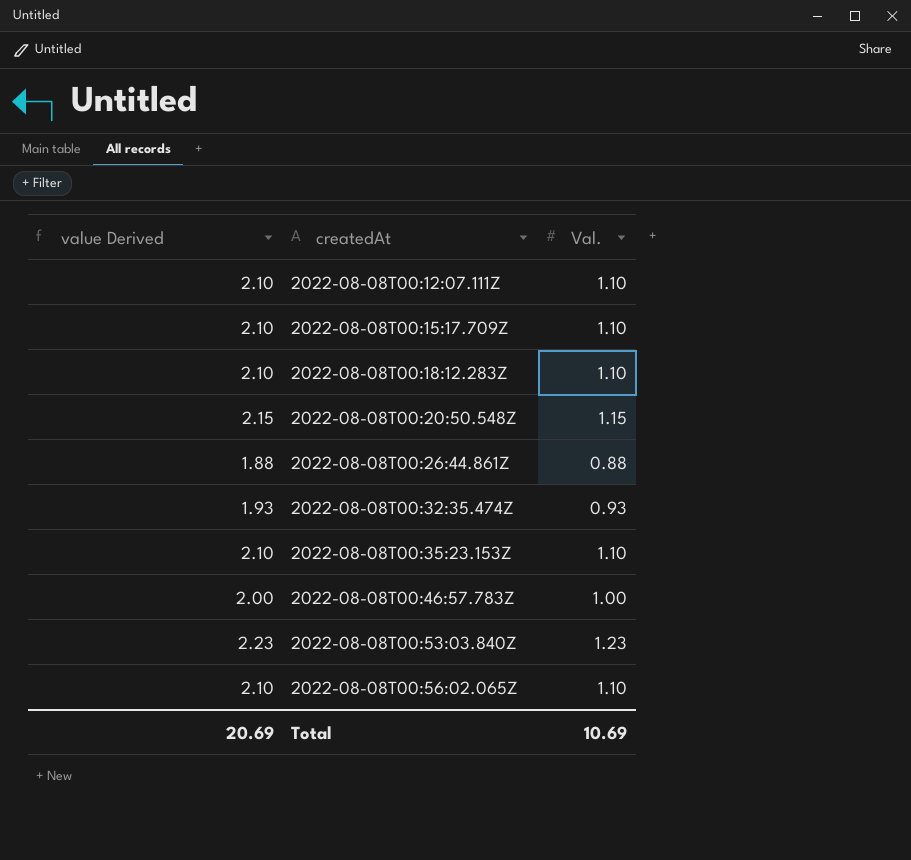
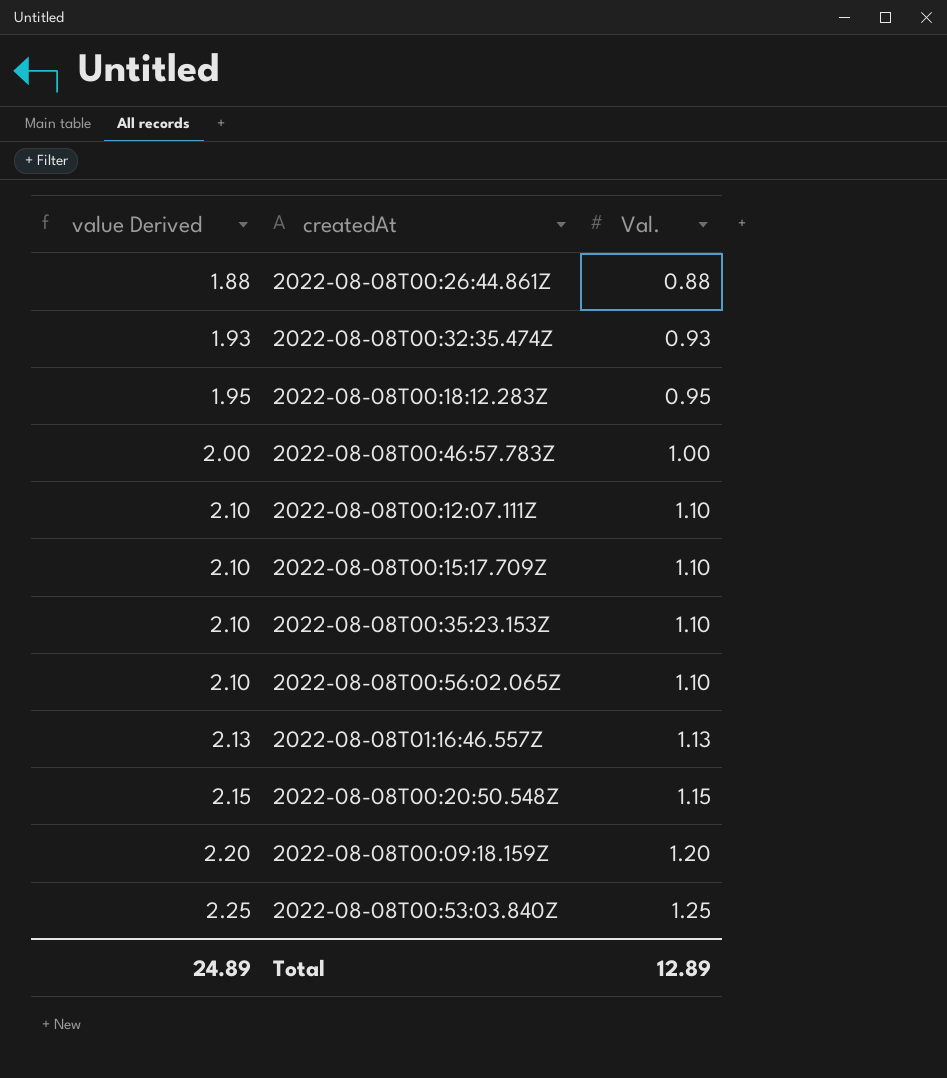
row order: createdAt ascending -> value Derived ascending
2022-08-08T00:18:12.283Z | value Derived: 2.10 -> 1.95
2022-08-08T00:18:12.283Z | Val.: 1.10 -> 0.95
row 2022-08-08T01:16:46.557Z: none -> 2.13 | 1.13
row 2022-08-08T00:09:18.159Z: none -> 2.20 | 1.20
2022-08-08T00:53:03.840Z | value Derived: 2.23 -> 2.25
2022-08-08T00:53:03.840Z | Val.: 1.23 -> 1.25
Total | value Derived: 20.69 -> 24.89
Total | Val.: 10.69 -> 12.89

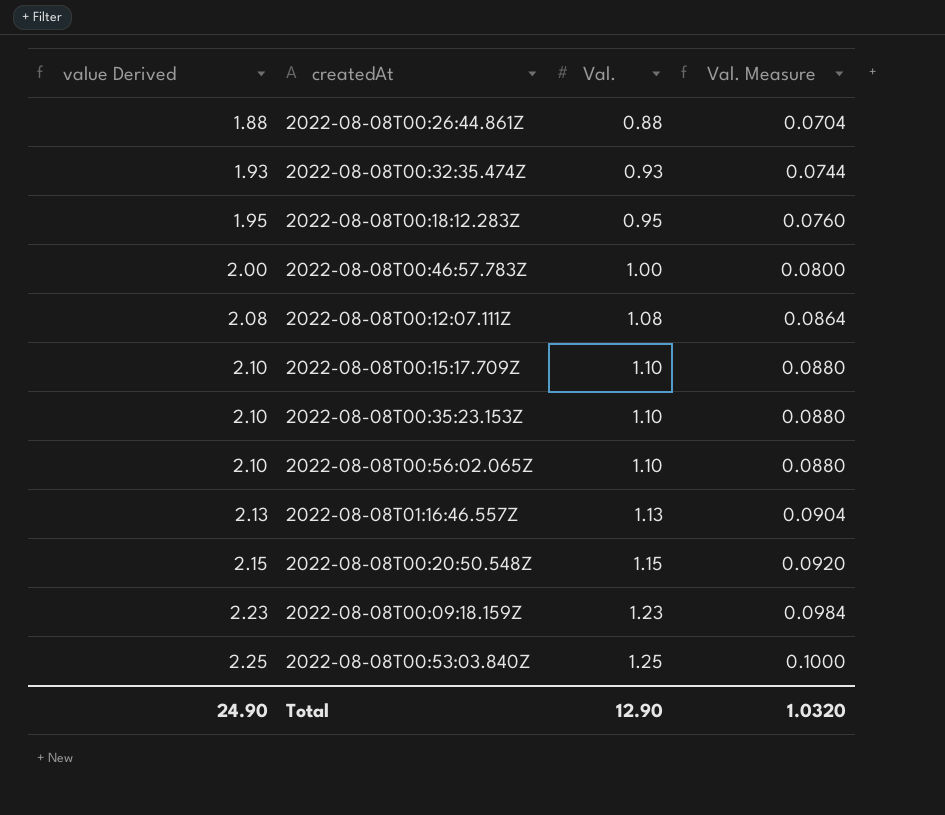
column Val. Measure | formula: none -> [Val.] * 0.08
2022-08-08T00:12:07.111Z | value Derived: 2.10 -> 2.08
2022-08-08T00:12:07.111Z | Val.: 1.10 -> 1.08
2022-08-08T00:09:18.159Z | value Derived: 2.20 -> 2.23
2022-08-08T00:09:18.159Z | Val.: 1.20 -> 1.23
Total | value Derived: 24.89 -> 24.90
Total | Val.: 12.89 -> 12.90

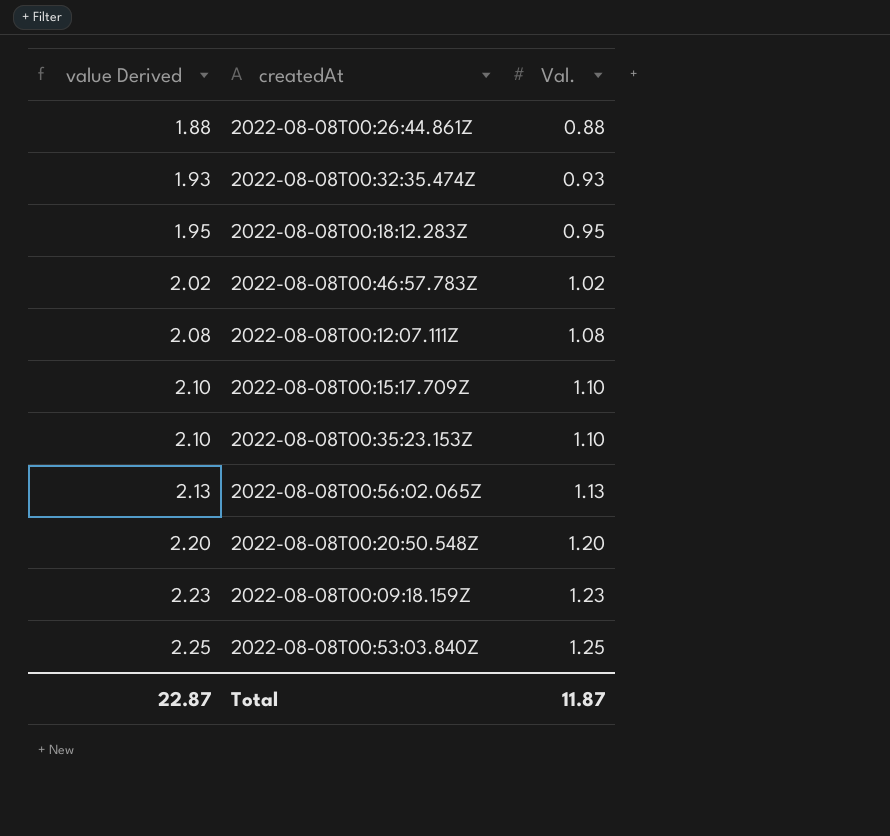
column Val. Measure | formula: [Val.] * 0.08 -> none
row 2022-08-08T01:16:46.557Z: 2.13 | 1.13 | 0.0904 -> none
2022-08-08T00:46:57.783Z | value Derived: 2.00 -> 2.02
2022-08-08T00:46:57.783Z | Val.: 1.00 -> 1.02
2022-08-08T00:56:02.065Z | value Derived: 2.10 -> 2.13
2022-08-08T00:56:02.065Z | Val.: 1.10 -> 1.13
2022-08-08T00:20:50.548Z | value Derived: 2.15 -> 2.20
2022-08-08T00:20:50.548Z | Val.: 1.15 -> 1.20
Total | value Derived: 24.90 -> 22.87
Total | Val.: 12.90 -> 11.87

